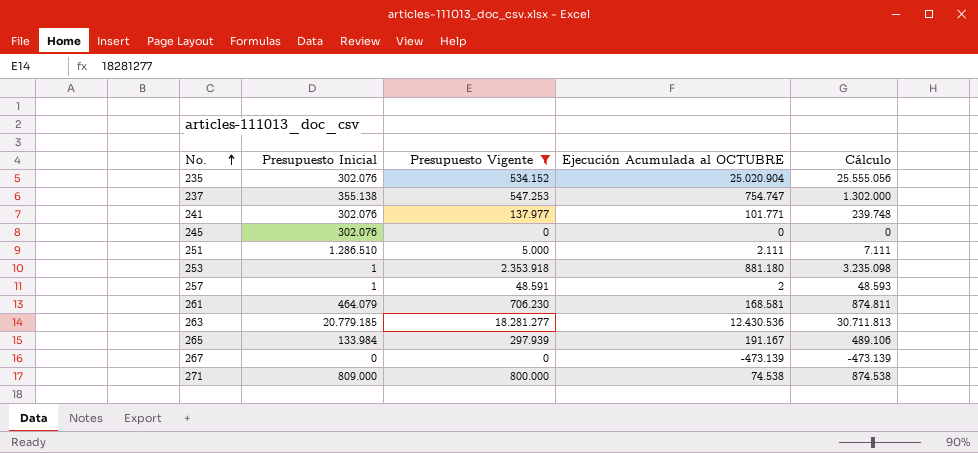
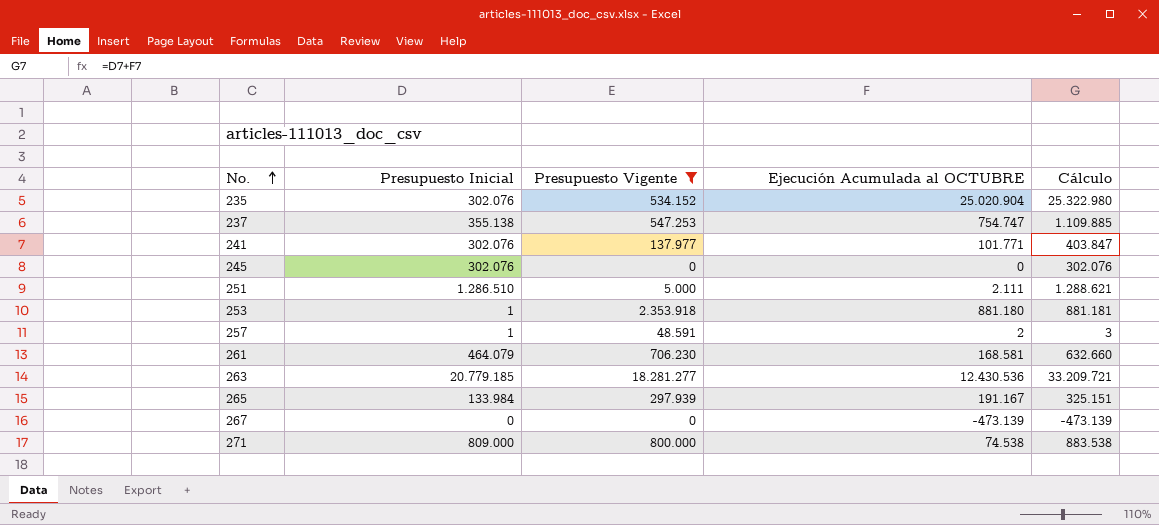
column Cálculo | formula: [Presupuesto Vigente] + [Ejecución Acumulada al OCTUBRE] -> [Presupuesto Inicial] + [Ejecución Acumulada al OCTUBRE]

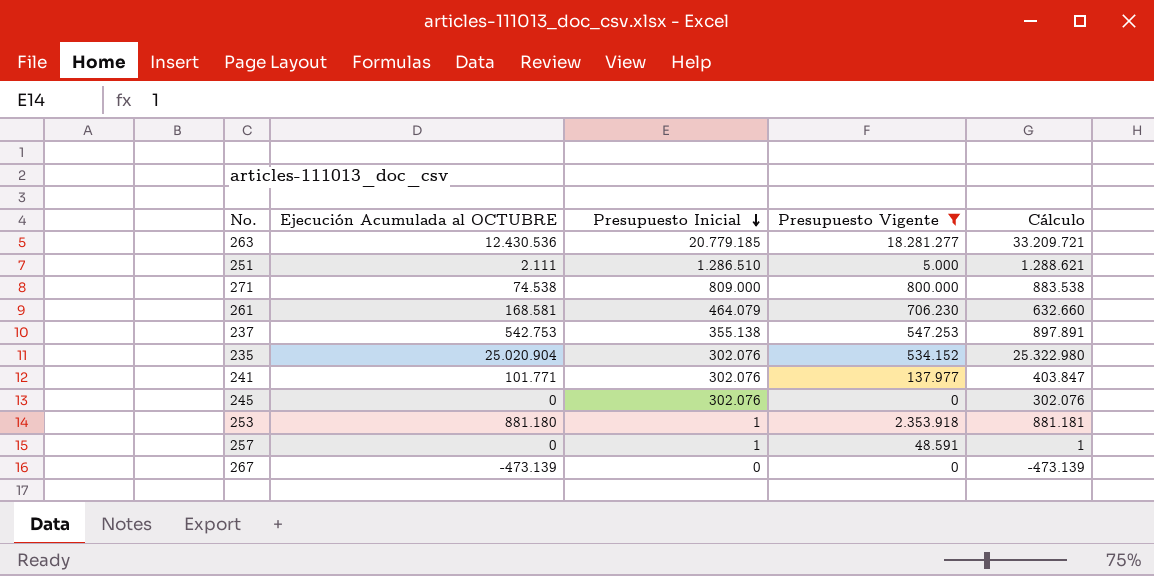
row order: No. ascending -> Presupuesto Inicial descending
column Ejecución Acumulada al OCTUBRE | position: 4 -> 2
row 265: 133.984 | 297.939 | 191.167 | 325.151 -> none
237 | Ejecución Acumulada al OCTUBRE: 754.747 -> 542.753
237 | Cálculo: 1.109.885 -> 897.891
257 | Ejecución Acumulada al OCTUBRE: 2 -> 0
257 | Cálculo: 3 -> 1

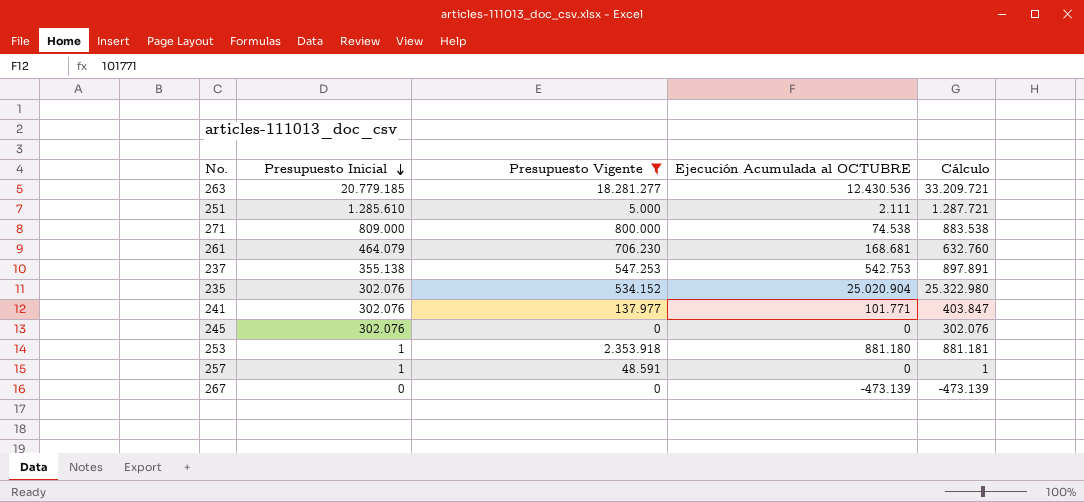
column Ejecución Acumulada al OCTUBRE | position: 2 -> 4
251 | Presupuesto Inicial: 1.286.510 -> 1.285.610
251 | Cálculo: 1.288.621 -> 1.287.721
261 | Ejecución Acumulada al OCTUBRE: 168.581 -> 168.681
261 | Cálculo: 632.660 -> 632.760

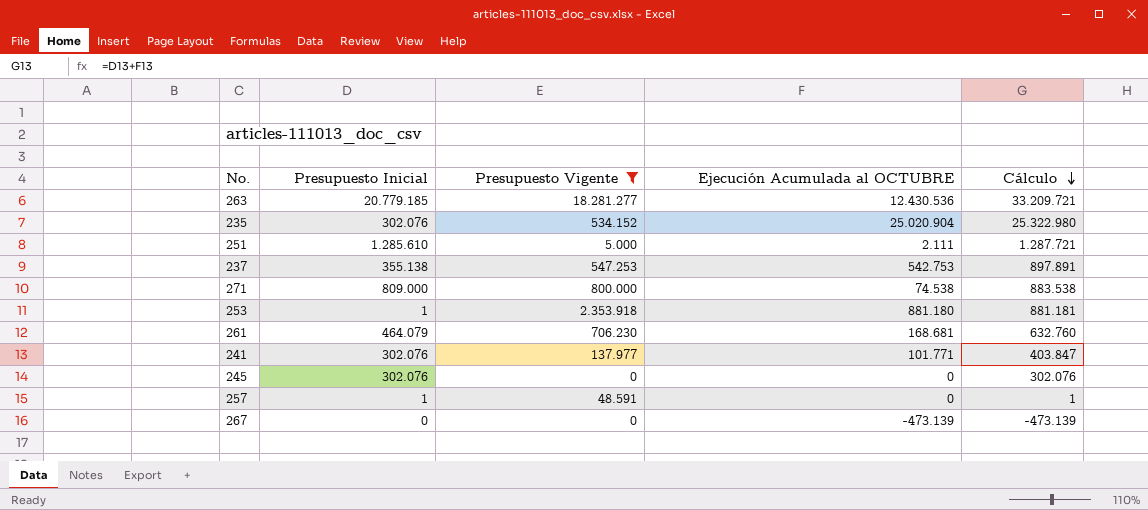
row order: Presupuesto Inicial descending -> Cálculo descending

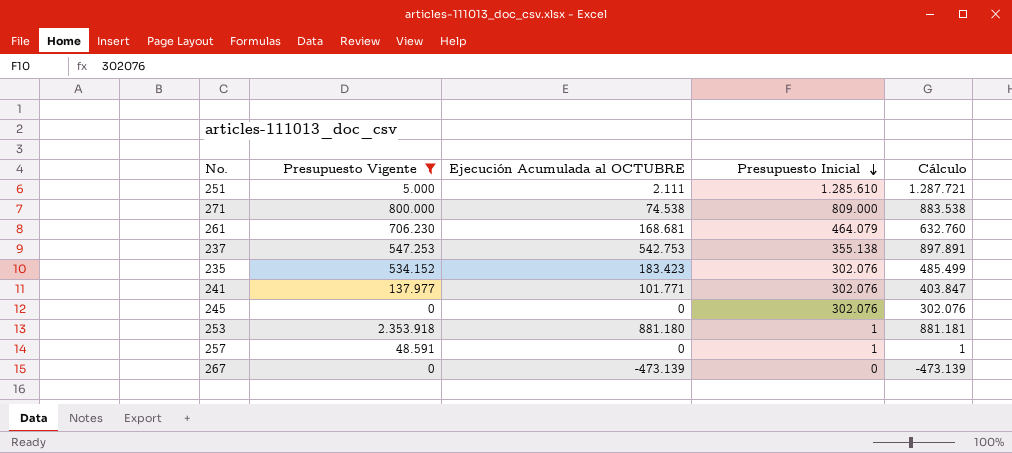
row order: Cálculo descending -> Presupuesto Inicial descending
column Presupuesto Inicial | position: 2 -> 4
row 263: 20.779.185 | 18.281.277 | 12.430.536 | 33.209.721 -> none
235 | Ejecución Acumulada al OCTUBRE: 25.020.904 -> 183.423
235 | Cálculo: 25.322.980 -> 485.499

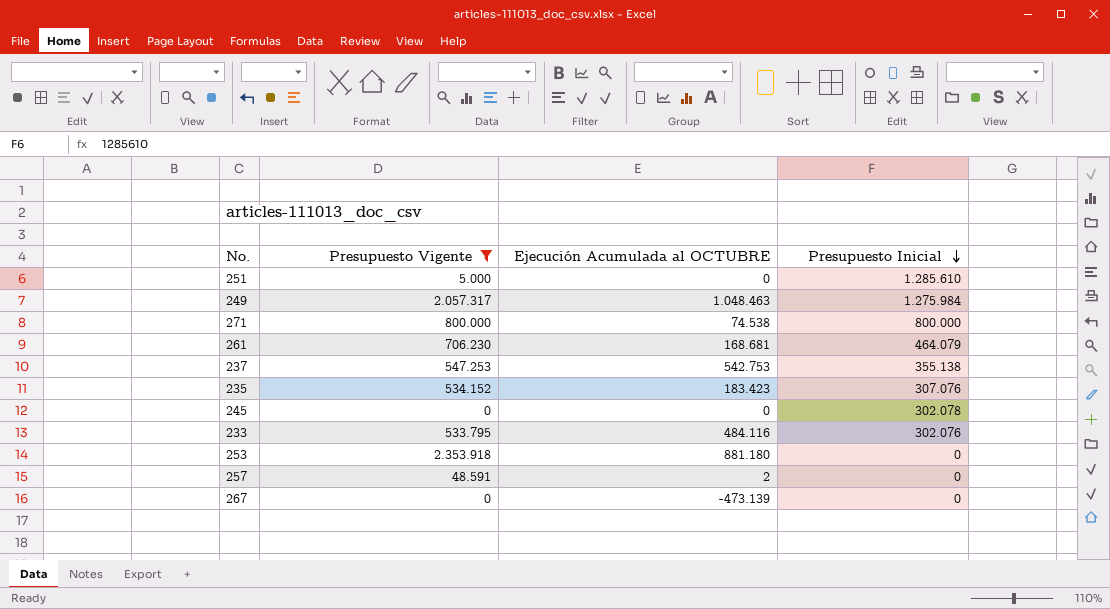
column Cálculo | formula: [Ejecución Acumulada al OCTUBRE] + [Presupuesto Inicial] -> none
row 241: 137.977 | 101.771 | 302.076 | 403.847 -> none
251 | Ejecución Acumulada al OCTUBRE: 2.111 -> 0
row 249: none -> 2.057.317 | 1.048.463 | 1.275.984
271 | Presupuesto Inicial: 809.000 -> 800.000
235 | Presupuesto Inicial: 302.076 -> 307.076
245 | Presupuesto Inicial: 302.076 -> 302.078
row 233: none -> 533.795 | 484.116 | 302.076
253 | Presupuesto Inicial: 1 -> 0
257 | Ejecución Acumulada al OCTUBRE: 0 -> 2
257 | Presupuesto Inicial: 1 -> 0

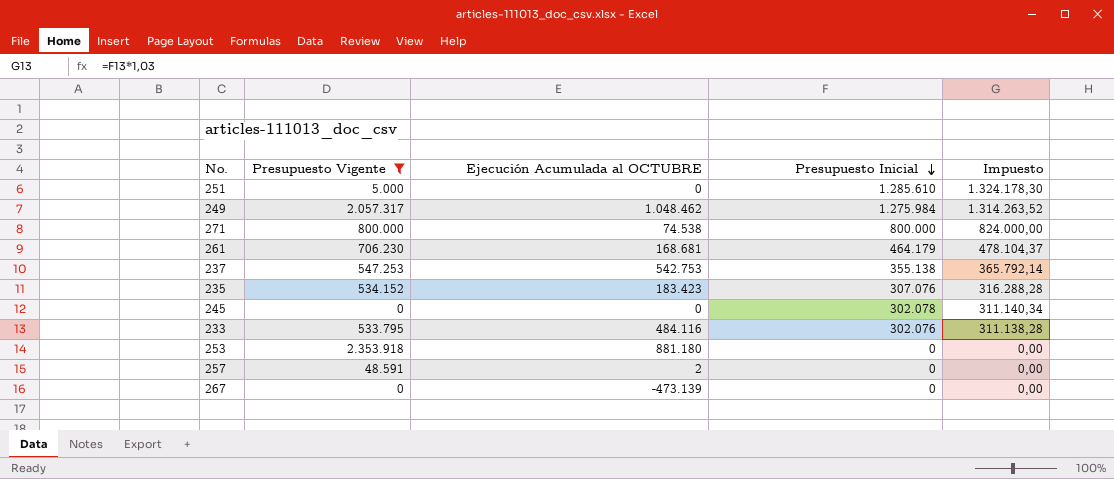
column Impuesto | formula: none -> [Presupuesto Inicial] * 1,03
249 | Ejecución Acumulada al OCTUBRE: 1.048.463 -> 1.048.462
261 | Presupuesto Inicial: 464.079 -> 464.179

